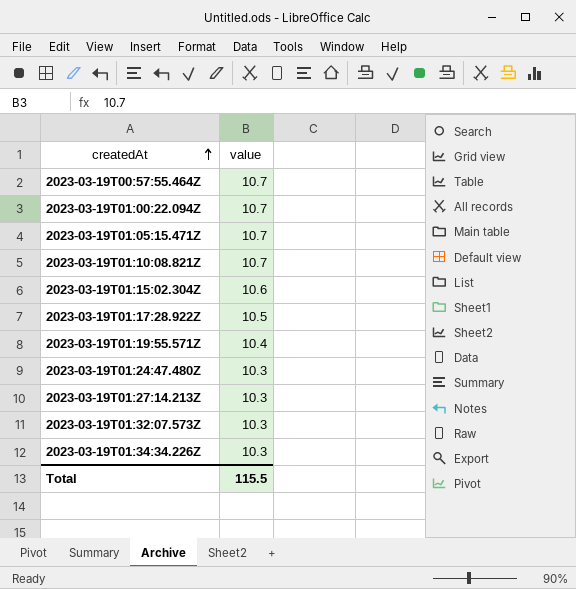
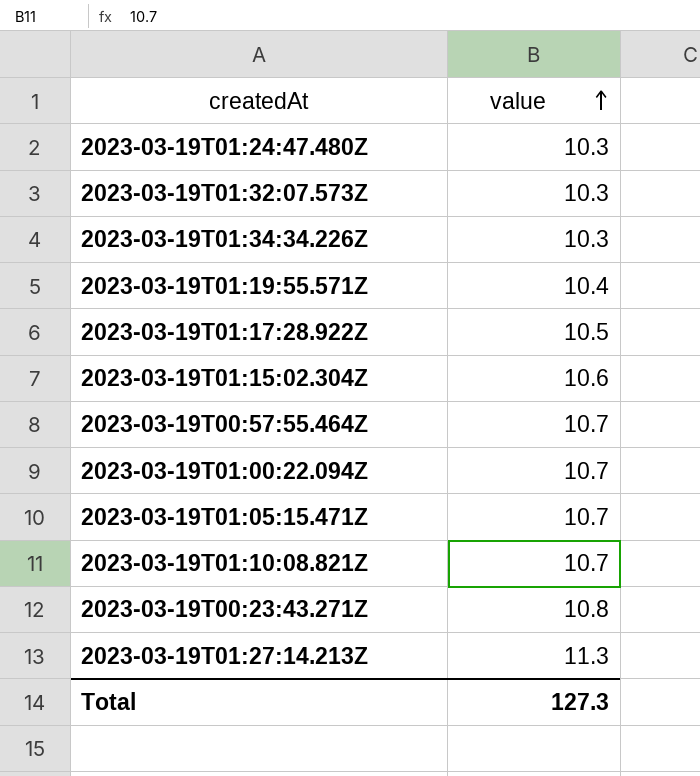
row order: createdAt ascending -> value ascending
row 2023-03-19T00:23:43.271Z: none -> 10.8
2023-03-19T01:27:14.213Z | value: 10.3 -> 11.3
Total | value: 115.5 -> 127.3

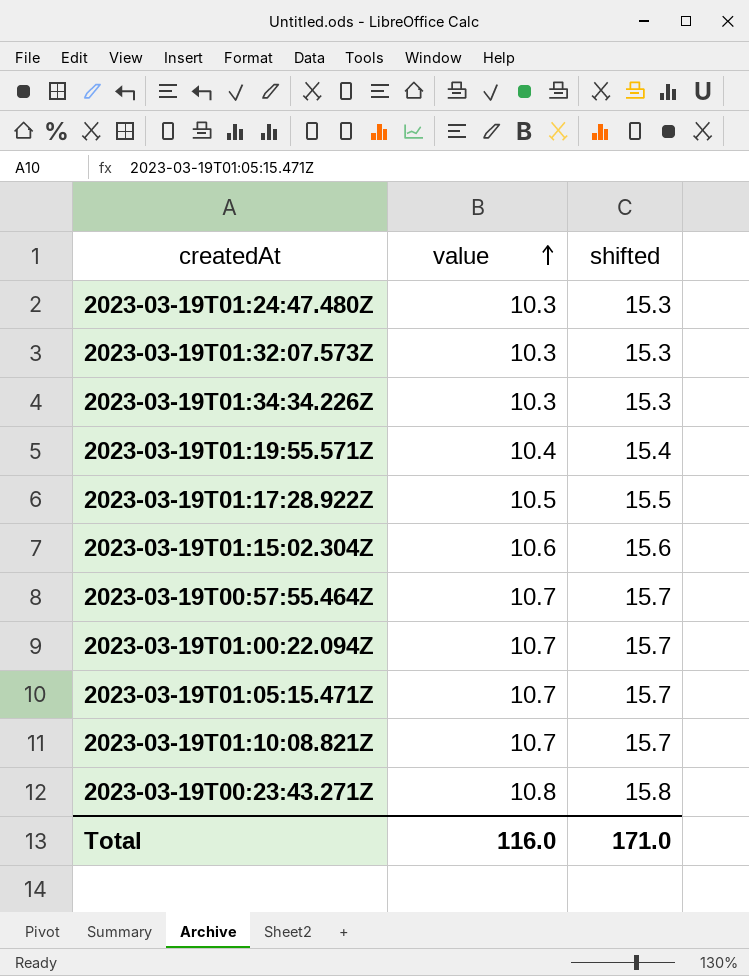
column shifted | formula: none -> [value] + 5
row 2023-03-19T01:27:14.213Z: 11.3 -> none
Total | value: 127.3 -> 116.0

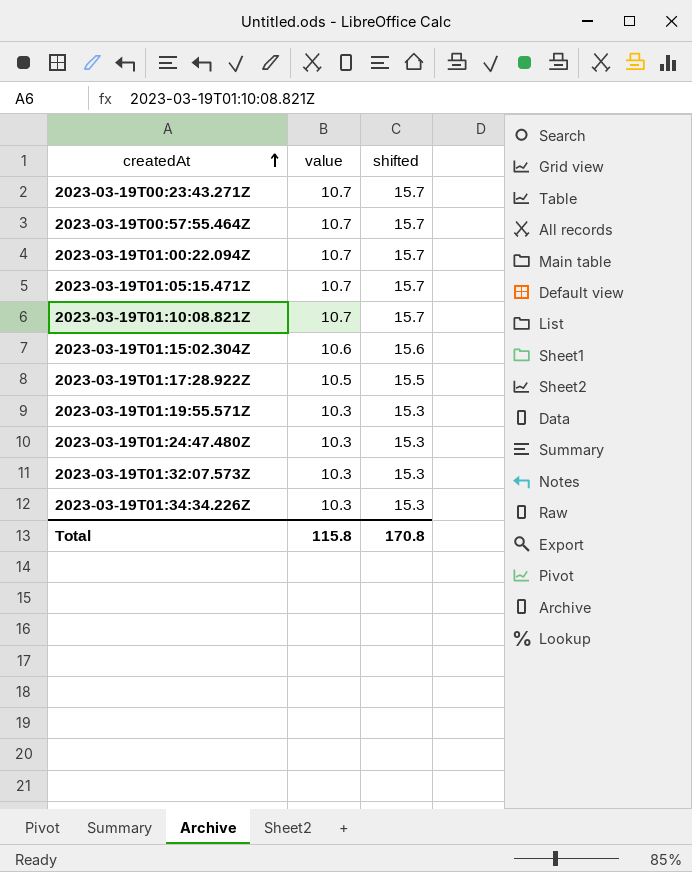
row order: value ascending -> createdAt ascending
2023-03-19T00:23:43.271Z | value: 10.8 -> 10.7
2023-03-19T00:23:43.271Z | shifted: 15.8 -> 15.7
2023-03-19T01:19:55.571Z | value: 10.4 -> 10.3
2023-03-19T01:19:55.571Z | shifted: 15.4 -> 15.3
Total | value: 116.0 -> 115.8
Total | shifted: 171.0 -> 170.8

